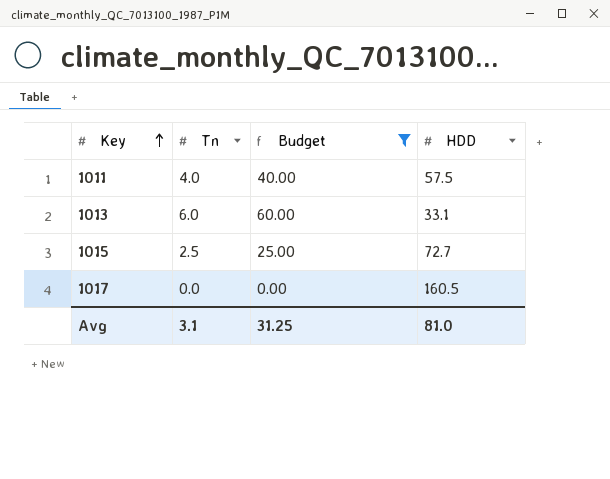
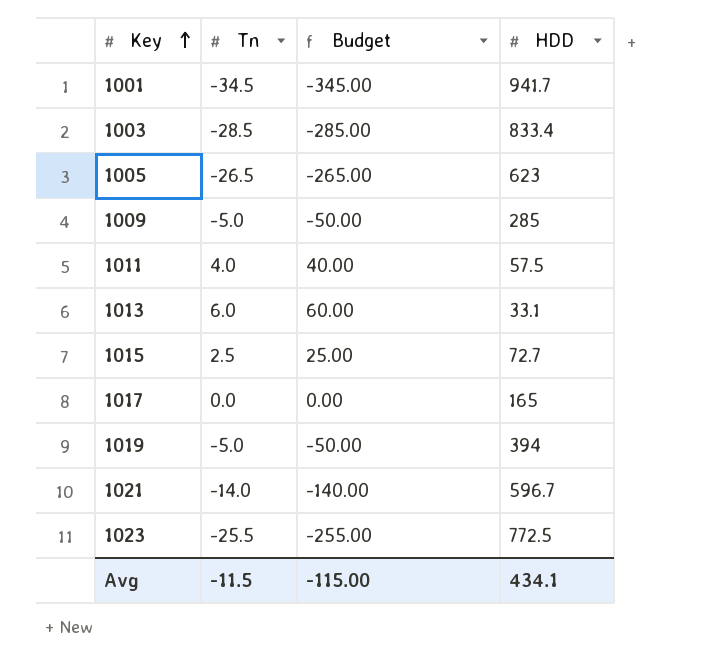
filter: Budget >= 0.00 -> none
1017 | HDD: 160.5 -> 165
Avg | Tn: 3.1 -> -11.5
Avg | Budget: 31.25 -> -115.00
Avg | HDD: 81.0 -> 434.1

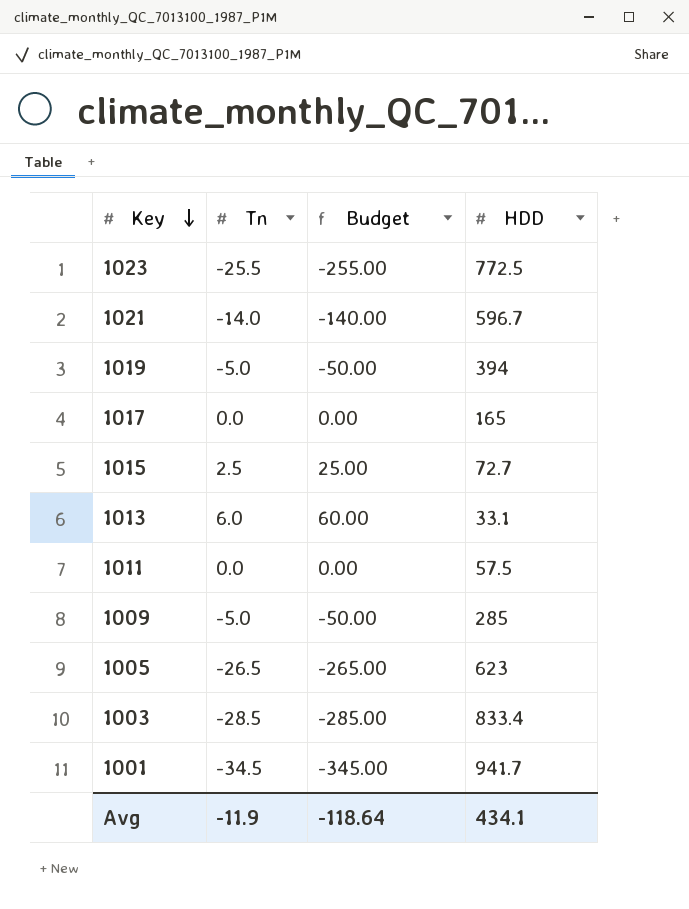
row order: Key ascending -> Key descending
1011 | Tn: 4.0 -> 0.0
1011 | Budget: 40.00 -> 0.00
Avg | Tn: -11.5 -> -11.9
Avg | Budget: -115.00 -> -118.64

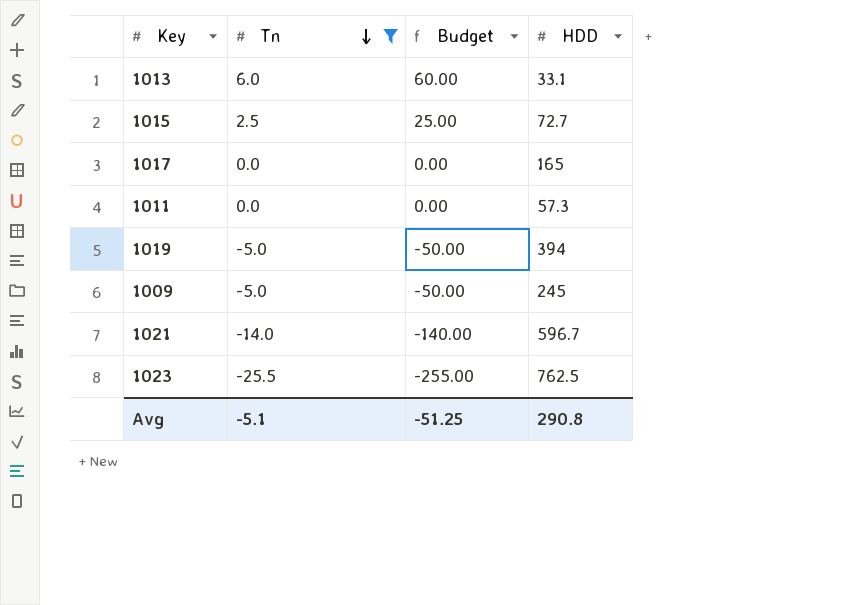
filter: none -> Tn >= -25.5
row order: Key descending -> Tn descending
1011 | HDD: 57.5 -> 57.3
1009 | HDD: 285 -> 245
1023 | HDD: 772.5 -> 762.5
Avg | Tn: -11.9 -> -5.1
Avg | Budget: -118.64 -> -51.25
Avg | HDD: 434.1 -> 290.8

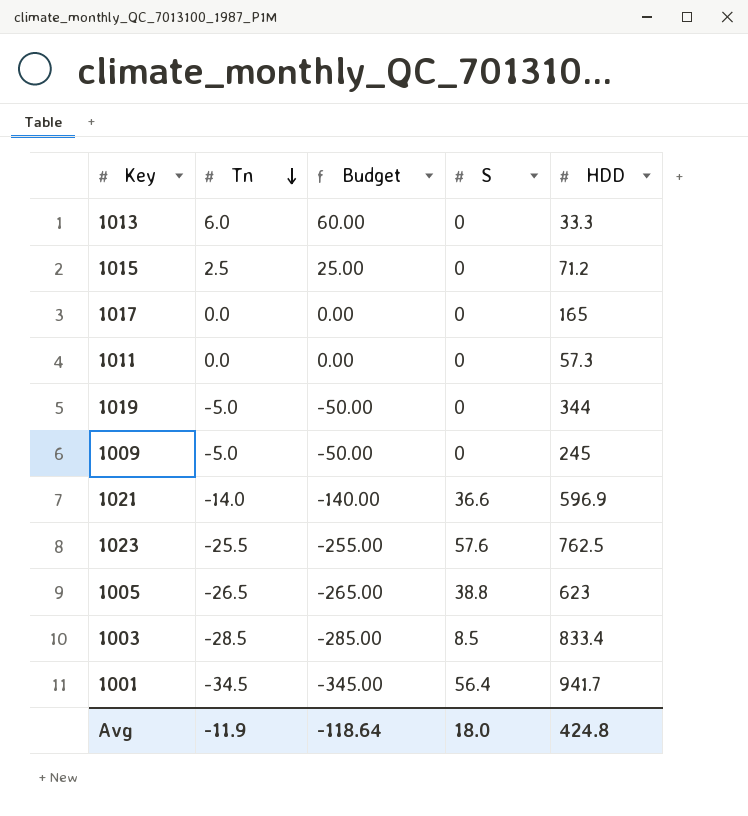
filter: Tn >= -25.5 -> none
column S | position: none -> 4
1013 | HDD: 33.1 -> 33.3
1015 | HDD: 72.7 -> 71.2
1019 | HDD: 394 -> 344
1021 | HDD: 596.7 -> 596.9
Avg | Tn: -5.1 -> -11.9
Avg | Budget: -51.25 -> -118.64
Avg | HDD: 290.8 -> 424.8

